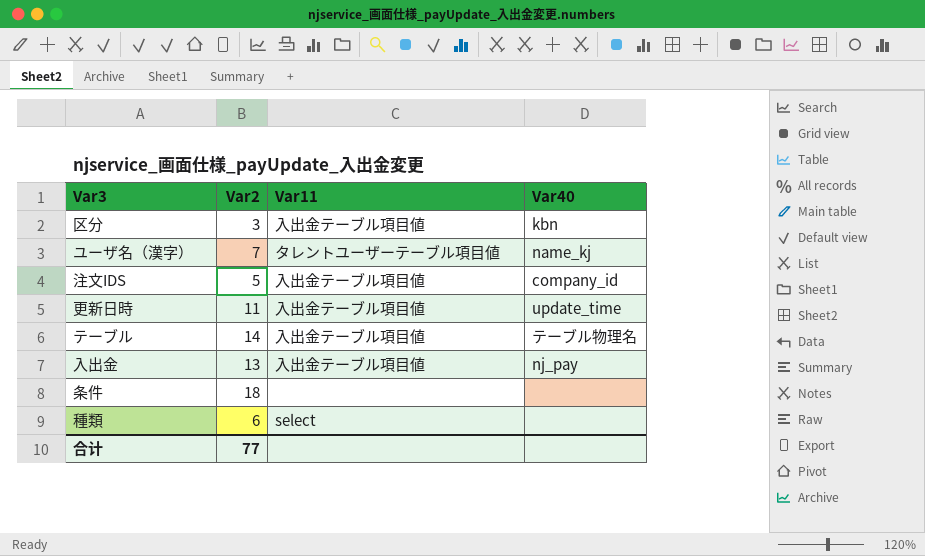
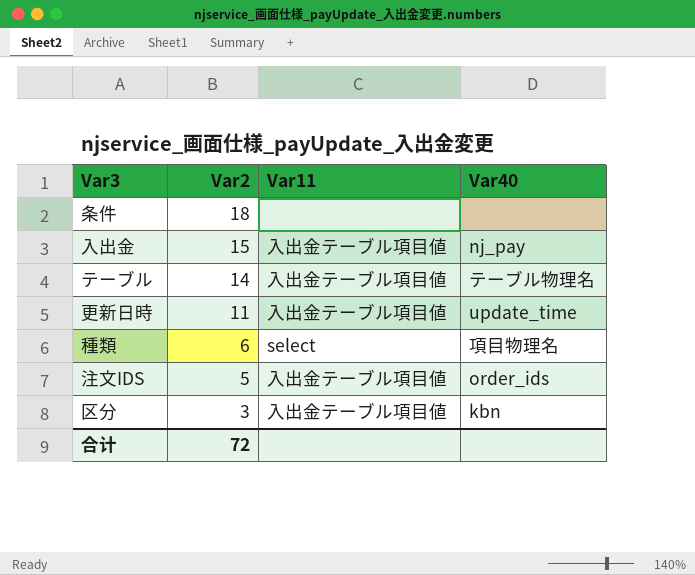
row order: none -> Var2 descending
row ユーザ名（漢字）: 7 | タレントユーザーテーブル項目値 | name_kj -> none
入出金 | Var2: 13 -> 15
種類 | Var40: none -> 項目物理名
注文IDS | Var40: company_id -> order_ids
合计 | Var2: 77 -> 72

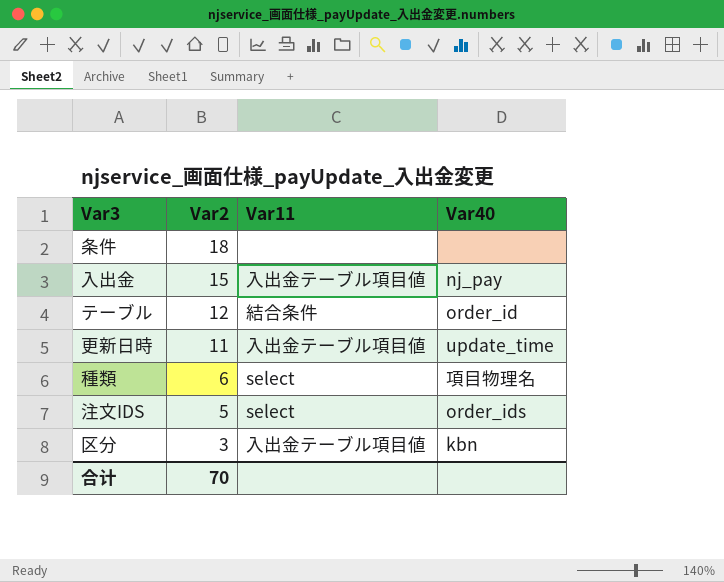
テーブル | Var2: 14 -> 12
テーブル | Var11: 入出金テーブル項目値 -> 結合条件
テーブル | Var40: テーブル物理名 -> order_id
注文IDS | Var11: 入出金テーブル項目値 -> select
合计 | Var2: 72 -> 70

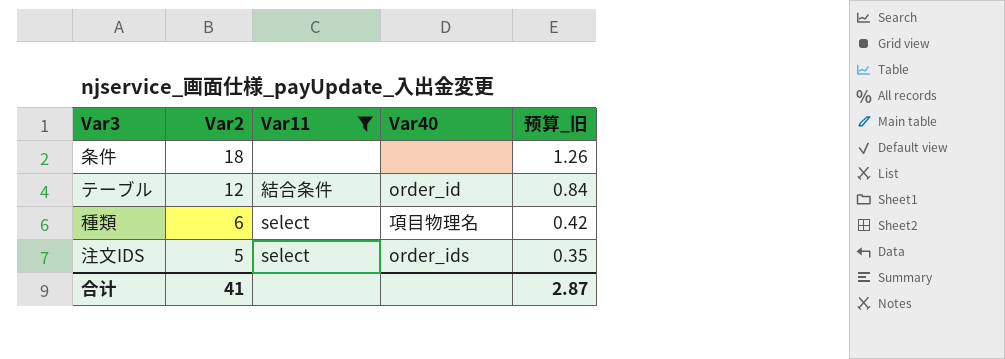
filter: none -> Var11 != 入出金テーブル項目値
column 预算_旧 | formula: none -> [Var2] * 0.07
合计 | Var2: 70 -> 41

